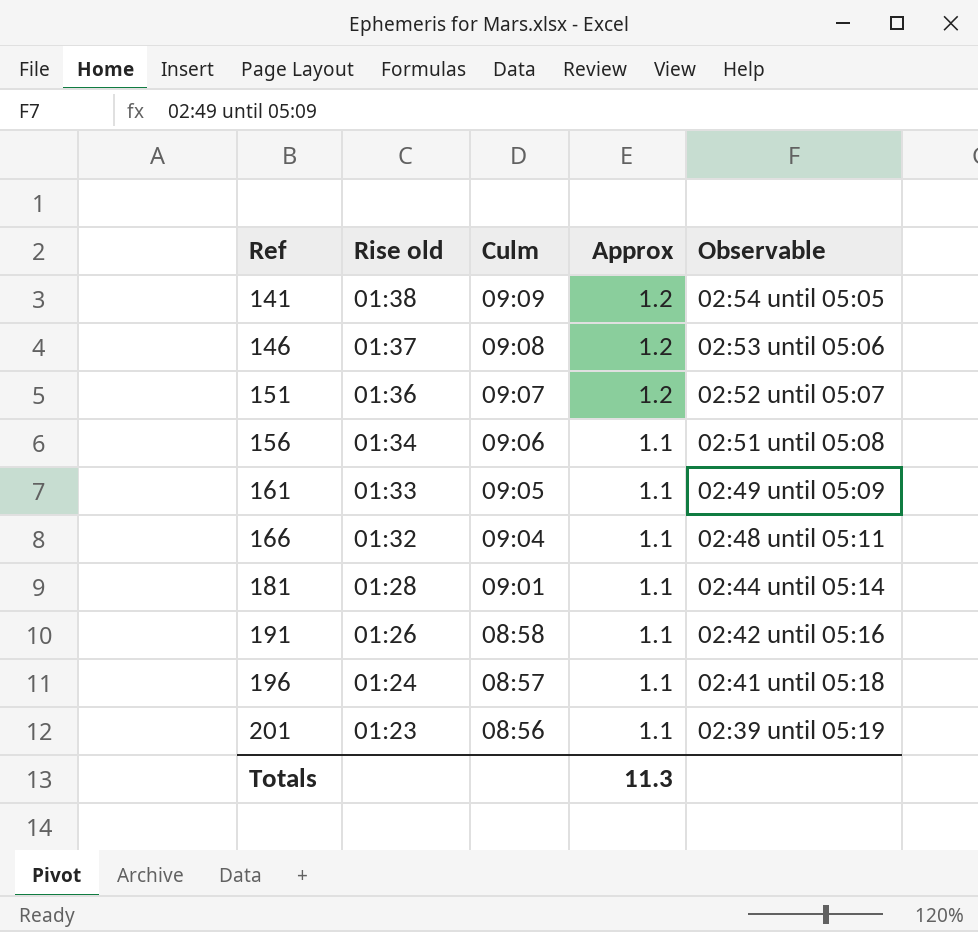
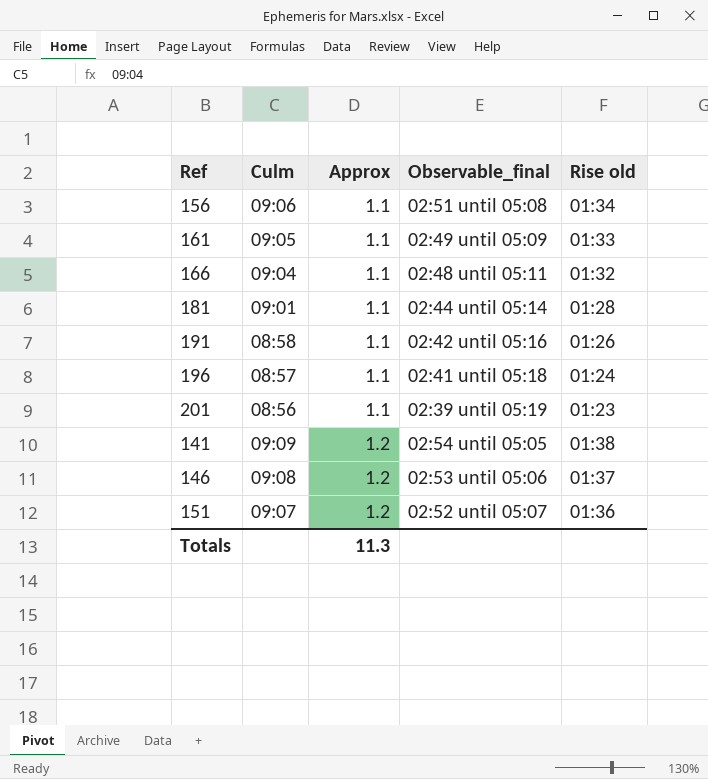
row order: Ref ascending -> Approx ascending
column name: Observable -> Observable_final
column Rise old | position: 2 -> 5

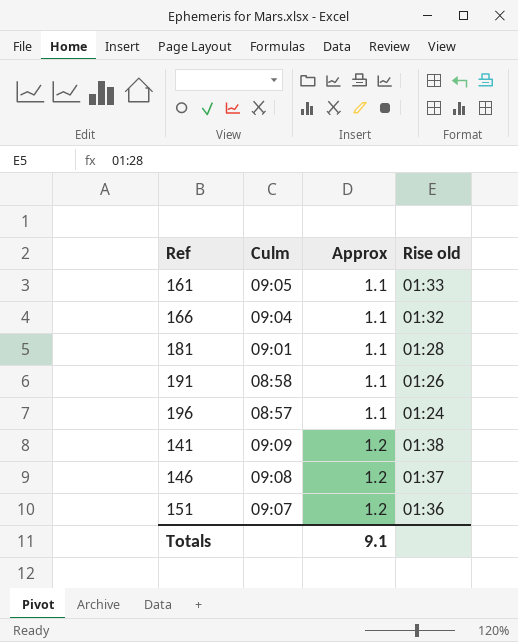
column Observable_final | position: 4 -> none
row 156: 09:06 | 1.1 | 02:51 until 05:08 | 01:34 -> none
row 201: 08:56 | 1.1 | 02:39 until 05:19 | 01:23 -> none
Totals | Approx: 11.3 -> 9.1

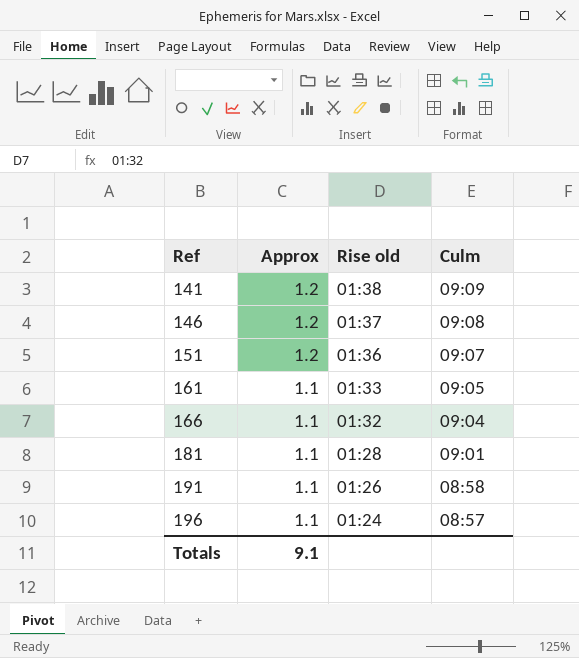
row order: Approx ascending -> Ref ascending
column Culm | position: 2 -> 4

